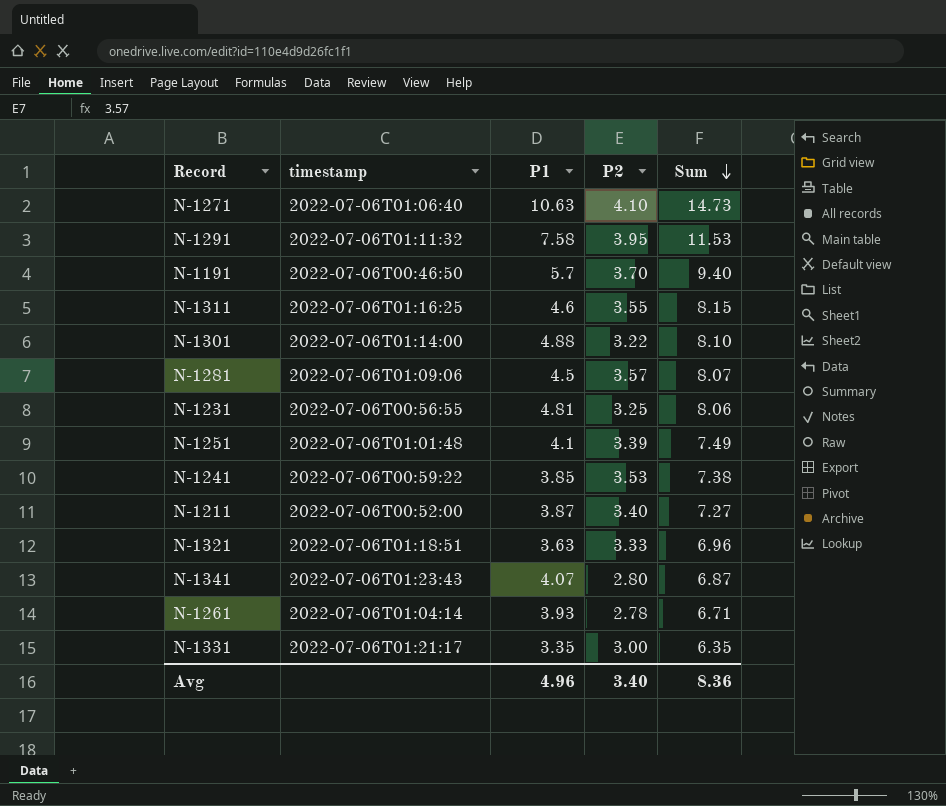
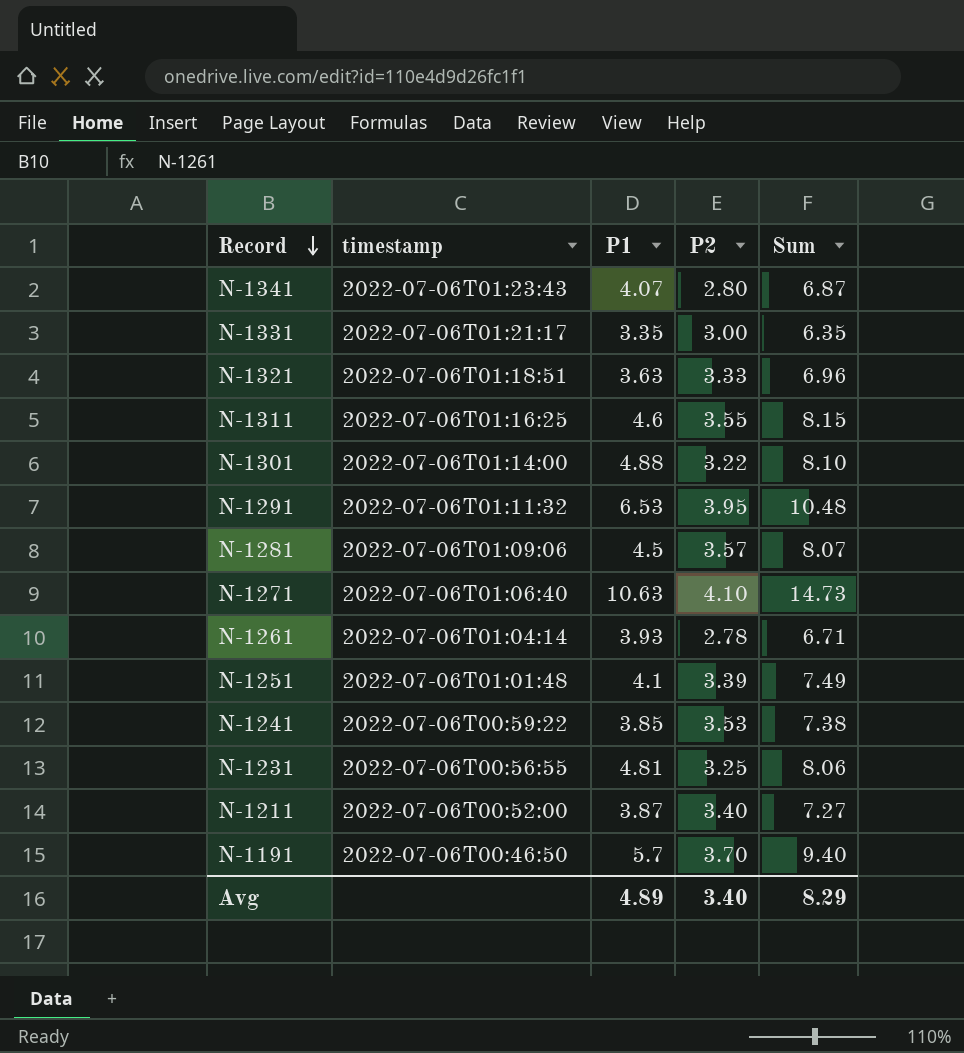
row order: Sum descending -> Record descending
N-1291 | P1: 7.58 -> 6.53
N-1291 | Sum: 11.53 -> 10.48
Avg | P1: 4.96 -> 4.89
Avg | Sum: 8.36 -> 8.29

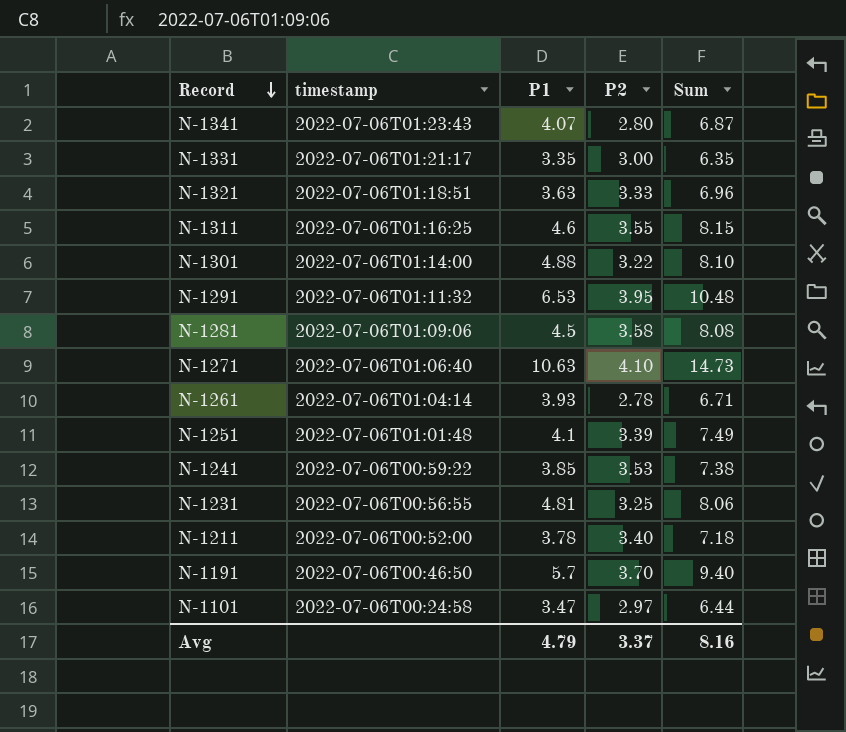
N-1281 | P2: 3.57 -> 3.58
N-1281 | Sum: 8.07 -> 8.08
N-1211 | P1: 3.87 -> 3.78
N-1211 | Sum: 7.27 -> 7.18
row N-1101: none -> 2022-07-06T00:24:58 | 3.47 | 2.97 | 6.44
Avg | P1: 4.89 -> 4.79
Avg | P2: 3.40 -> 3.37
Avg | Sum: 8.29 -> 8.16

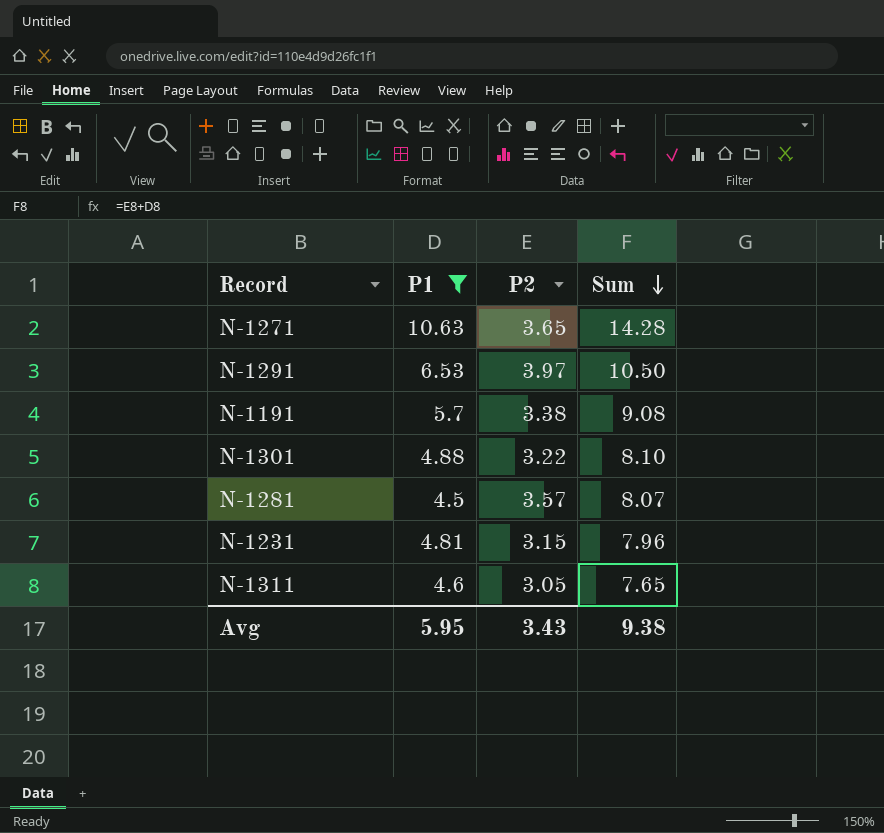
filter: none -> P1 >= 4.5
row order: Record descending -> Sum descending
column timestamp | position: 2 -> none
N-1271 | P2: 4.10 -> 3.65
N-1271 | Sum: 14.73 -> 14.28
N-1291 | P2: 3.95 -> 3.97
N-1291 | Sum: 10.48 -> 10.50
N-1191 | P2: 3.70 -> 3.38
N-1191 | Sum: 9.40 -> 9.08
N-1281 | P2: 3.58 -> 3.57
N-1281 | Sum: 8.08 -> 8.07
N-1231 | P2: 3.25 -> 3.15
N-1231 | Sum: 8.06 -> 7.96
N-1311 | P2: 3.55 -> 3.05
N-1311 | Sum: 8.15 -> 7.65
Avg | P1: 4.79 -> 5.95
Avg | P2: 3.37 -> 3.43
Avg | Sum: 8.16 -> 9.38

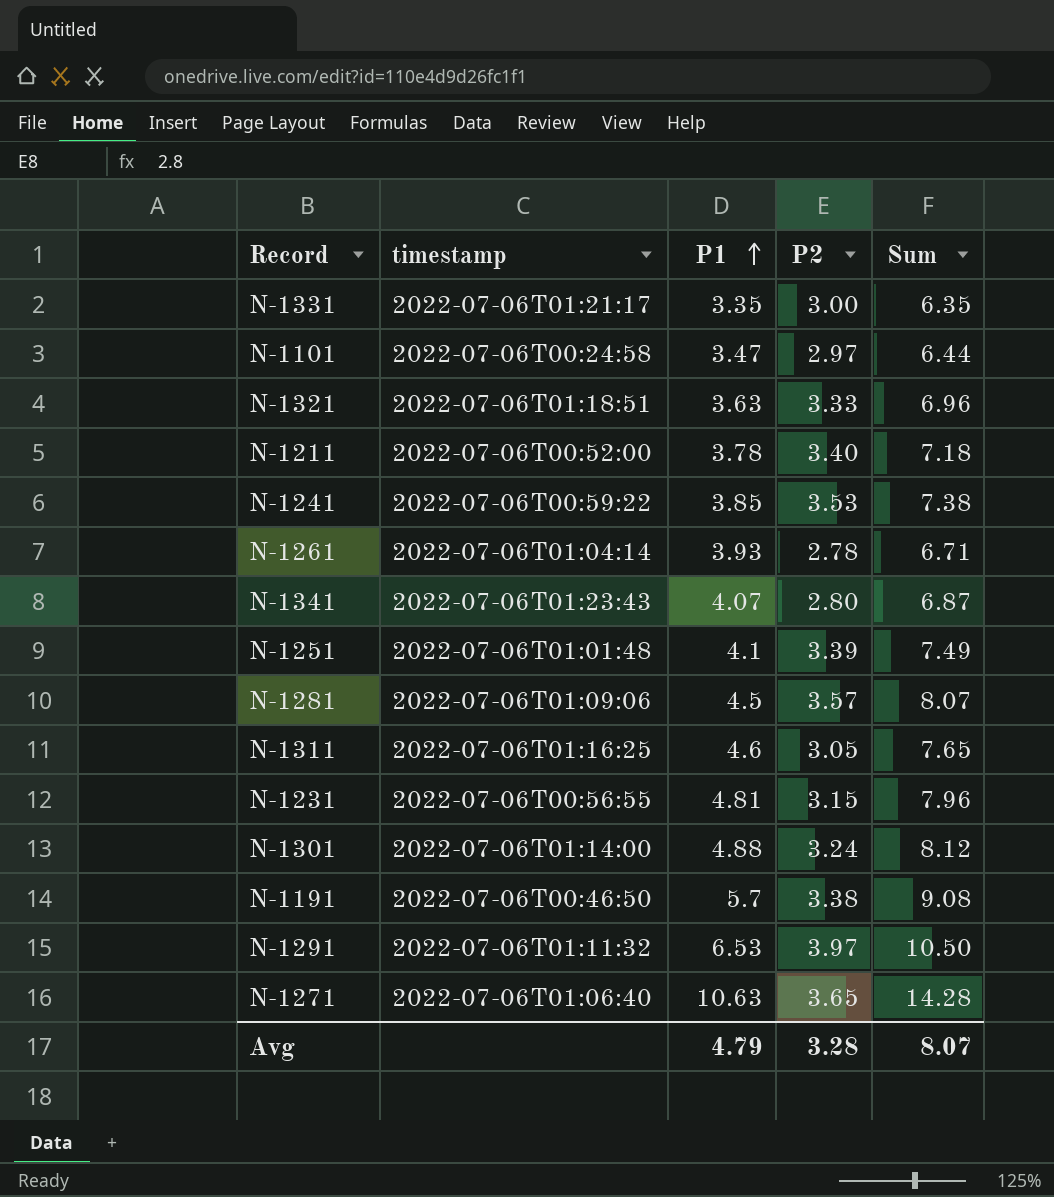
filter: P1 >= 4.5 -> none
row order: Sum descending -> P1 ascending
column timestamp | position: none -> 2
N-1301 | P2: 3.22 -> 3.24
N-1301 | Sum: 8.10 -> 8.12
Avg | P1: 5.95 -> 4.79
Avg | P2: 3.43 -> 3.28
Avg | Sum: 9.38 -> 8.07

